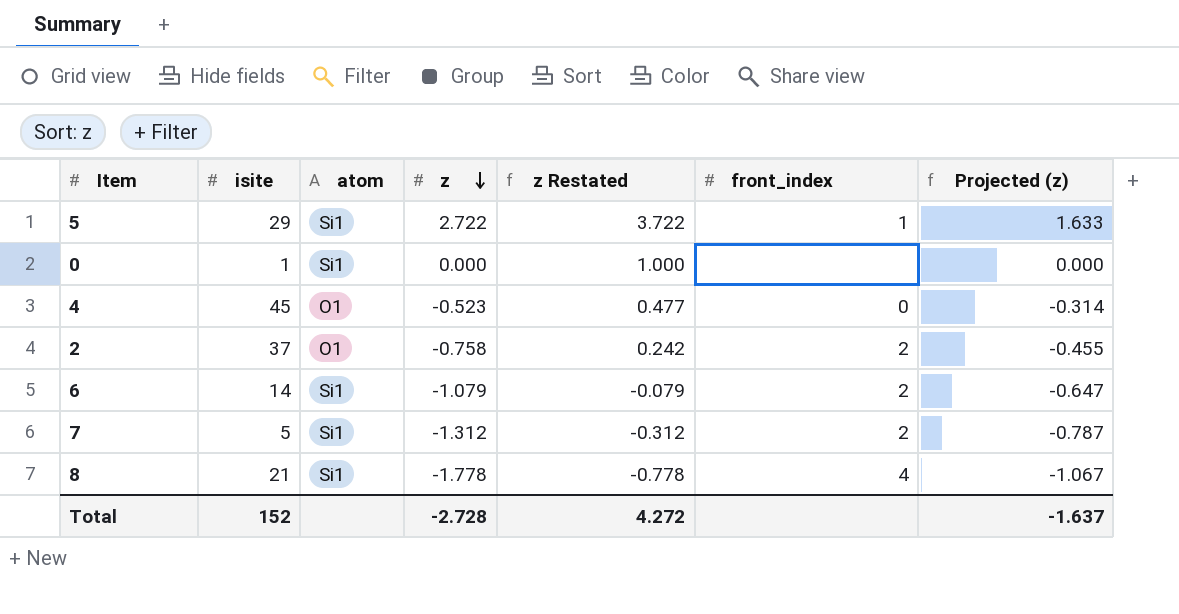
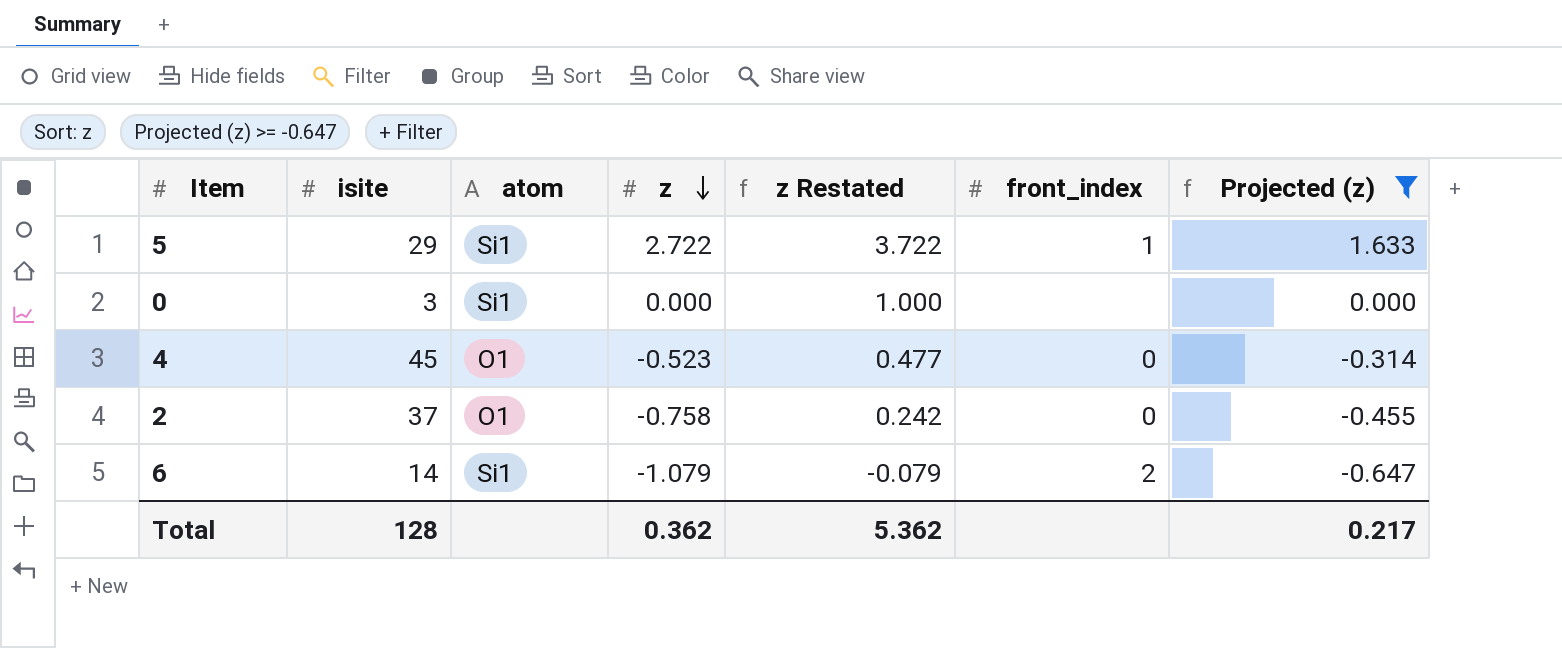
filter: none -> Projected (z) >= -0.647
0 | isite: 1 -> 3
2 | front_index: 2 -> 0
Total | isite: 152 -> 128
Total | z: -2.728 -> 0.362
Total | z Restated: 4.272 -> 5.362
Total | Projected (z): -1.637 -> 0.217

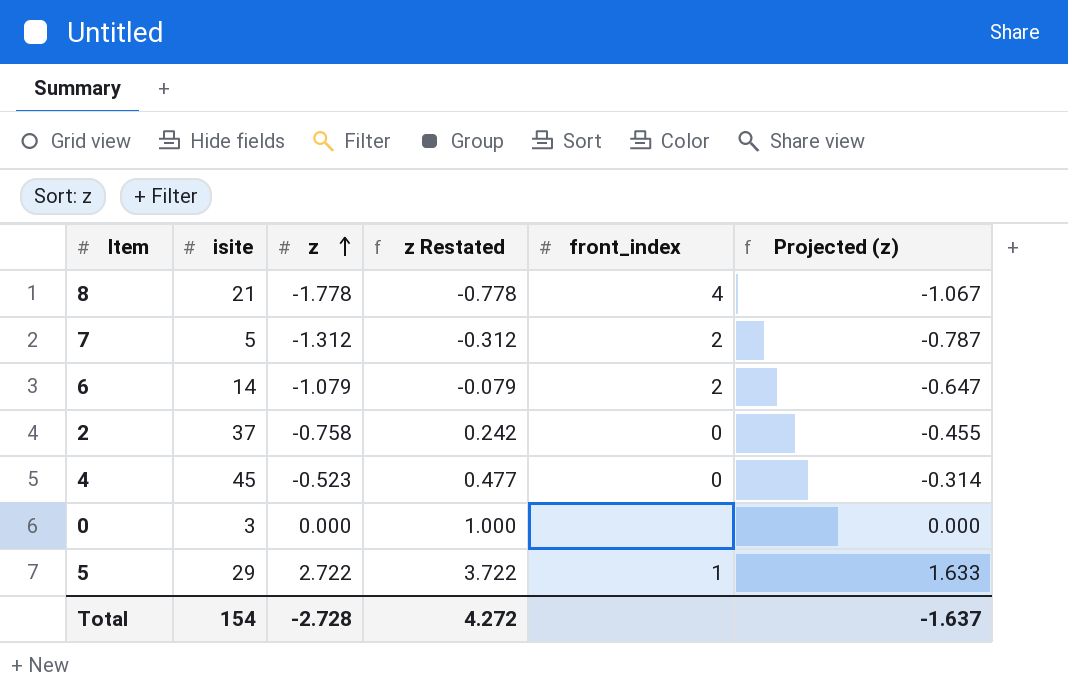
filter: Projected (z) >= -0.647 -> none
row order: z descending -> z ascending
column atom | position: 3 -> none
Total | isite: 128 -> 154
Total | z: 0.362 -> -2.728
Total | z Restated: 5.362 -> 4.272
Total | Projected (z): 0.217 -> -1.637

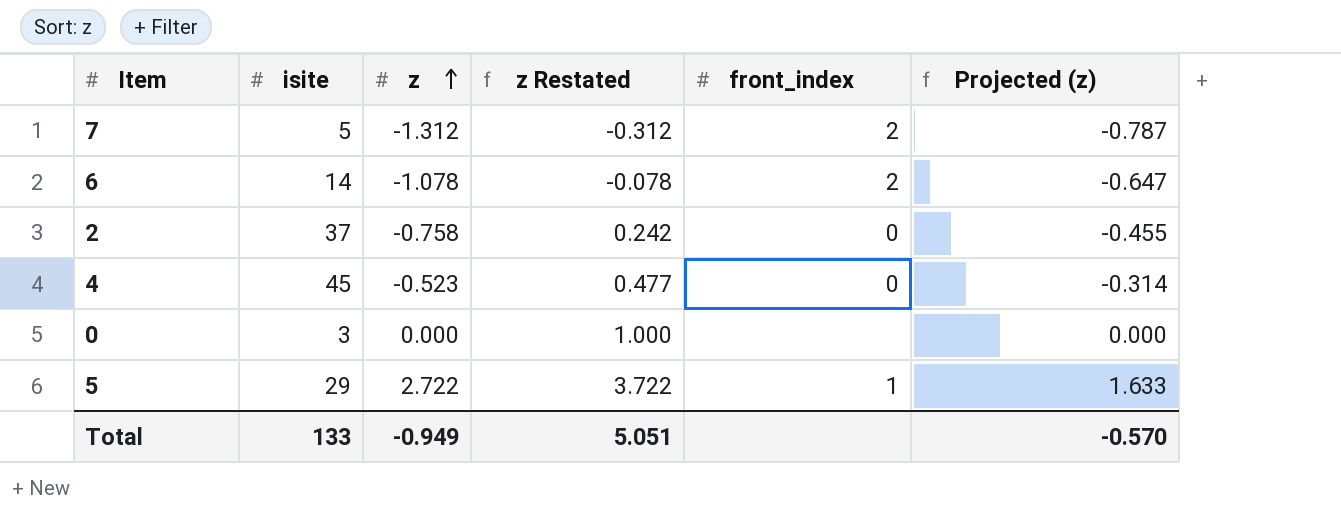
row 8: 21 | -1.778 | -0.778 | 4 | -1.067 -> none
6 | z: -1.079 -> -1.078
6 | z Restated: -0.079 -> -0.078
Total | isite: 154 -> 133
Total | z: -2.728 -> -0.949
Total | z Restated: 4.272 -> 5.051
Total | Projected (z): -1.637 -> -0.570

